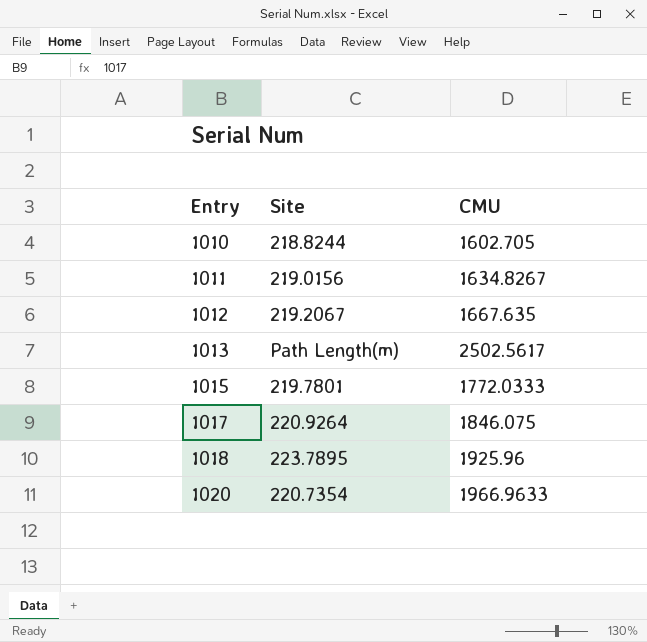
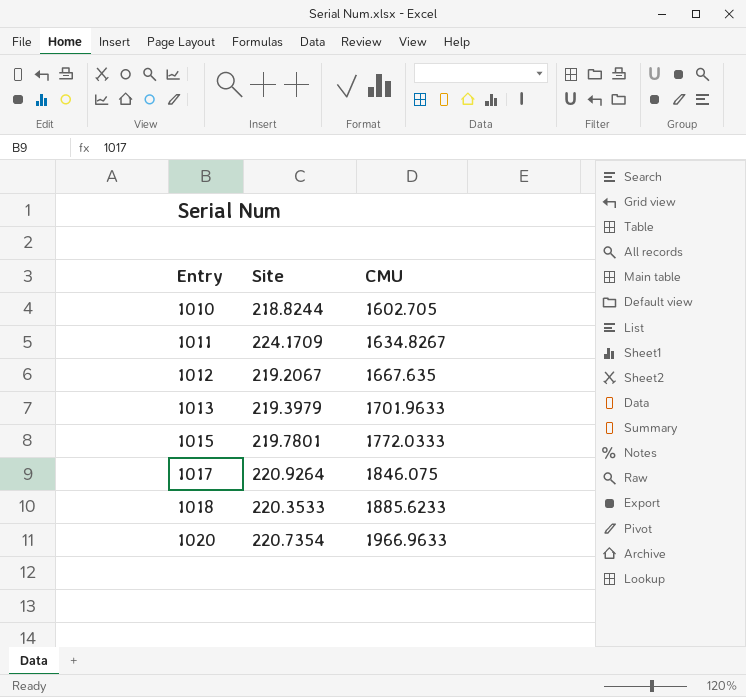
1011 | Site: 219.0156 -> 224.1709
1013 | Site: Path Length(m) -> 219.3979
1013 | CMU: 2502.5617 -> 1701.9633
1018 | Site: 223.7895 -> 220.3533
1018 | CMU: 1925.96 -> 1885.6233

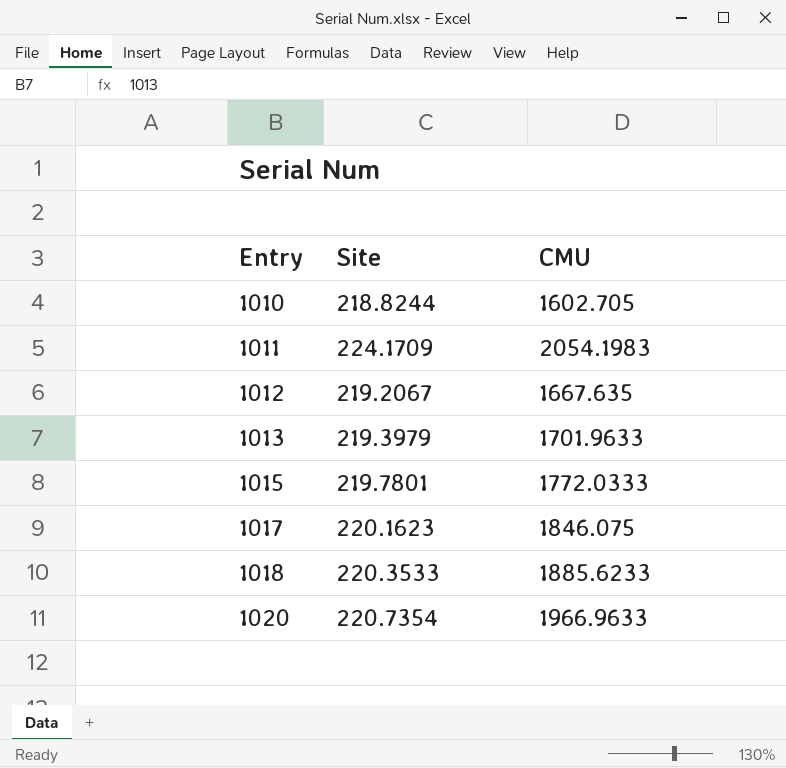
1011 | CMU: 1634.8267 -> 2054.1983
1017 | Site: 220.9264 -> 220.1623

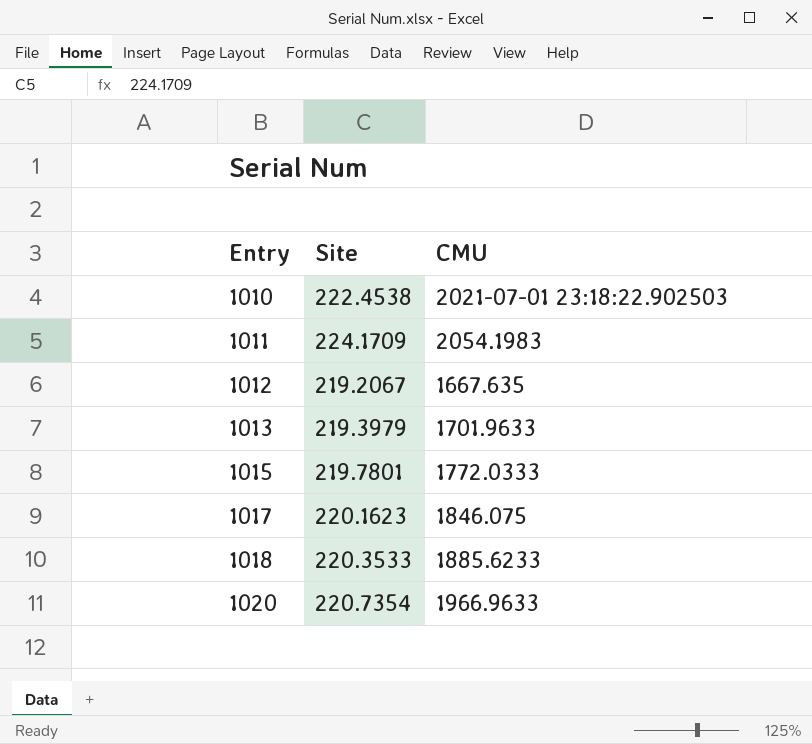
1010 | Site: 218.8244 -> 222.4538
1010 | CMU: 1602.705 -> 2021-07-01 23:18:22.902503

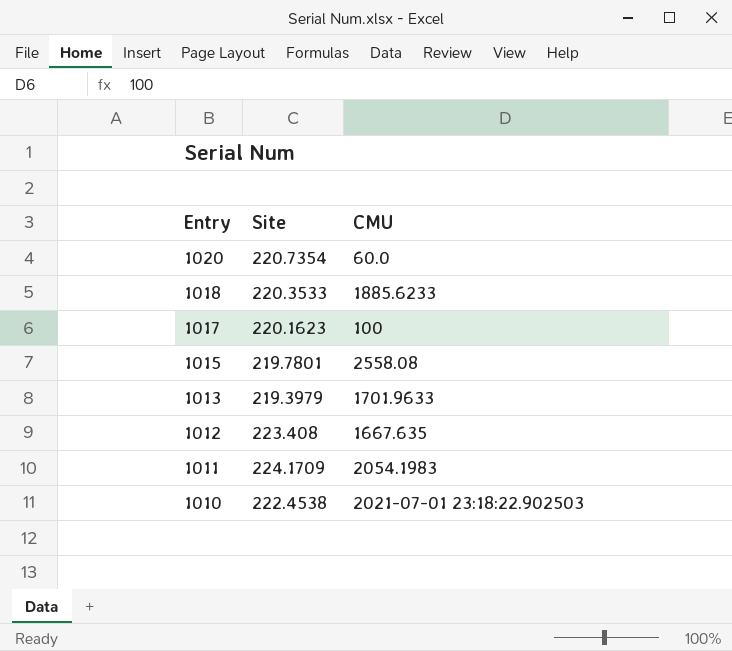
row order: Entry ascending -> Entry descending
1020 | CMU: 1966.9633 -> 60.0
1017 | CMU: 1846.075 -> 100
1015 | CMU: 1772.0333 -> 2558.08
1012 | Site: 219.2067 -> 223.408

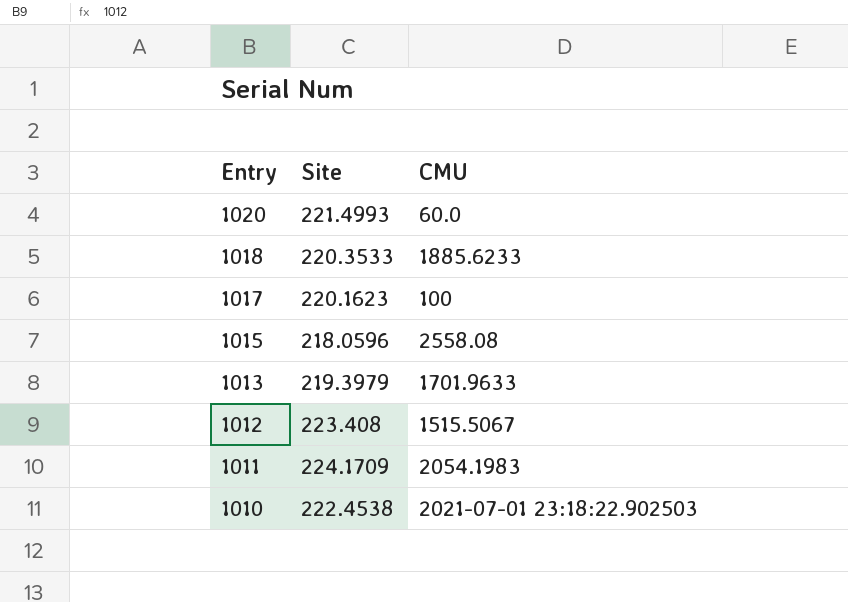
1020 | Site: 220.7354 -> 221.4993
1015 | Site: 219.7801 -> 218.0596
1012 | CMU: 1667.635 -> 1515.5067

